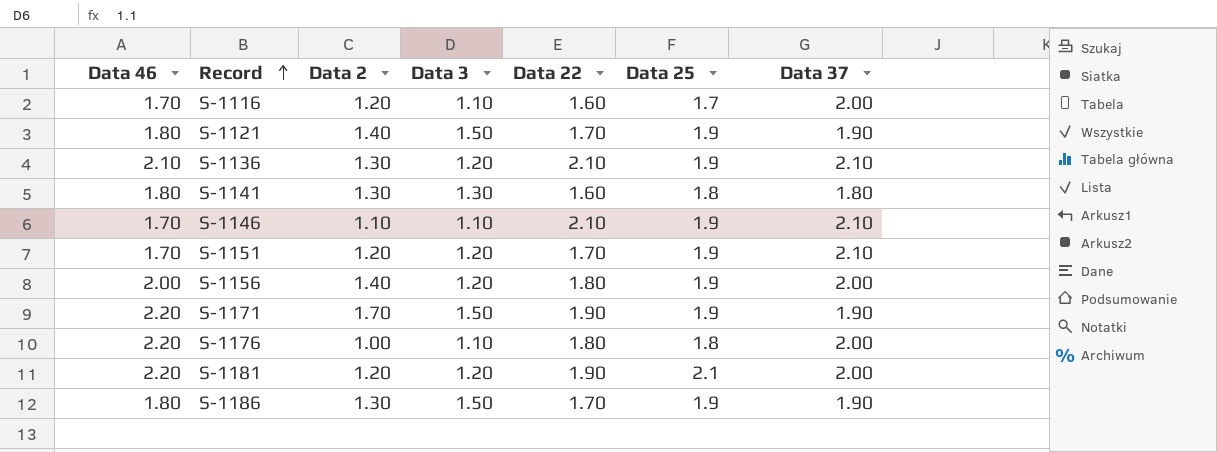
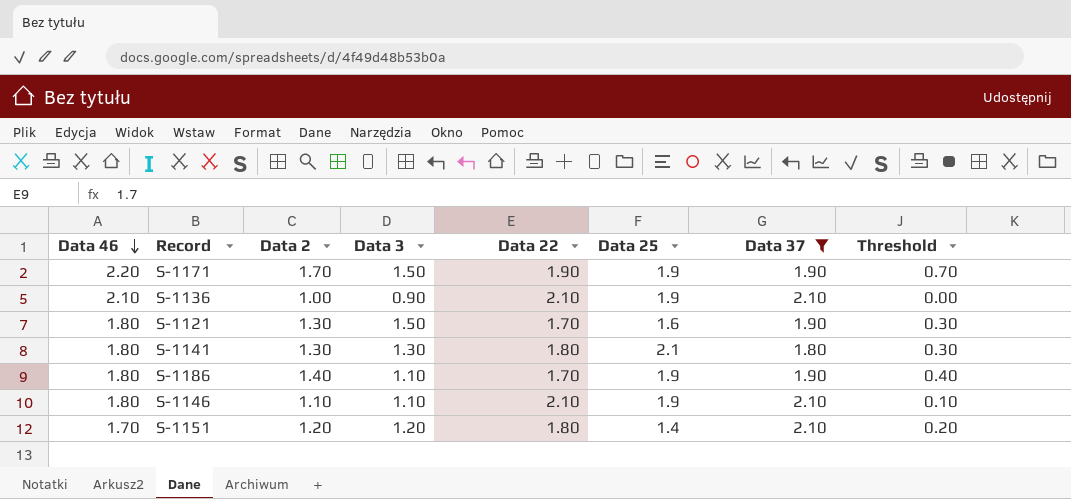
filter: none -> Data 37 != 2.00
row order: Record ascending -> Data 46 descending
column Threshold | formula: none -> [Data 2] - 1
S-1136 | Data 2: 1.30 -> 1.00
S-1136 | Data 3: 1.20 -> 0.90
S-1121 | Data 2: 1.40 -> 1.30
S-1121 | Data 25: 1.9 -> 1.6
S-1141 | Data 22: 1.60 -> 1.80
S-1141 | Data 25: 1.8 -> 2.1
S-1186 | Data 2: 1.30 -> 1.40
S-1186 | Data 3: 1.50 -> 1.10
S-1146 | Data 46: 1.70 -> 1.80
S-1151 | Data 22: 1.70 -> 1.80
S-1151 | Data 25: 1.9 -> 1.4

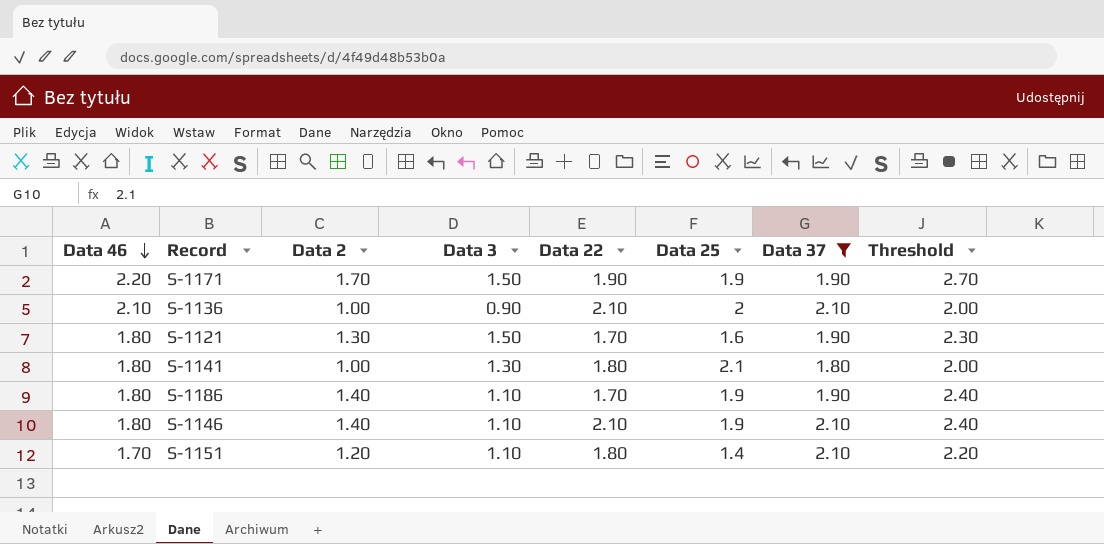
column Threshold | formula: [Data 2] - 1 -> [Data 2] + 1
S-1136 | Data 25: 1.9 -> 2
S-1141 | Data 2: 1.30 -> 1.00
S-1146 | Data 2: 1.10 -> 1.40
S-1151 | Data 3: 1.20 -> 1.10

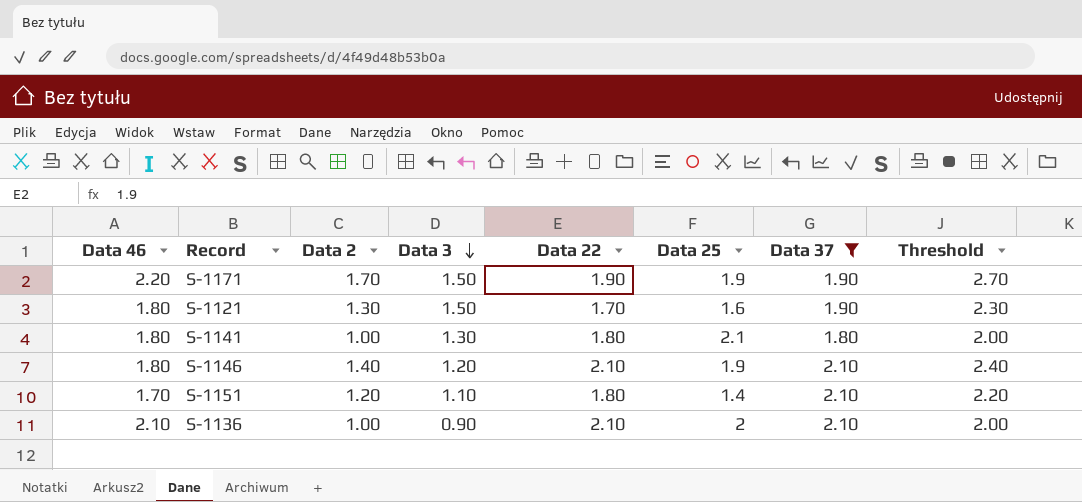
row order: Data 46 descending -> Data 3 descending
row S-1186: 1.80 | 1.40 | 1.10 | 1.70 | 1.9 | 1.90 | 2.40 -> none
S-1146 | Data 3: 1.10 -> 1.20

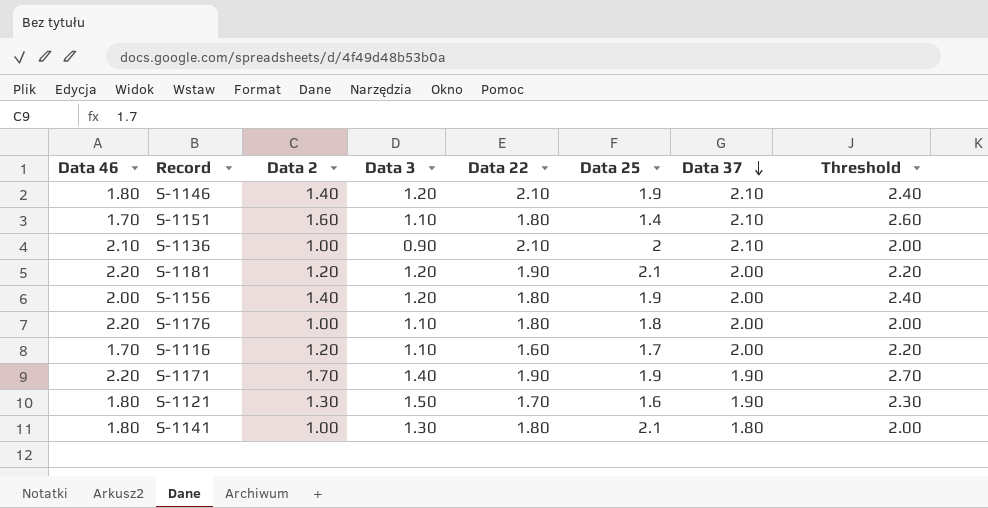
filter: Data 37 != 2.00 -> none
row order: Data 3 descending -> Data 37 descending
S-1151 | Data 2: 1.20 -> 1.60
S-1151 | Threshold: 2.20 -> 2.60
S-1171 | Data 3: 1.50 -> 1.40

